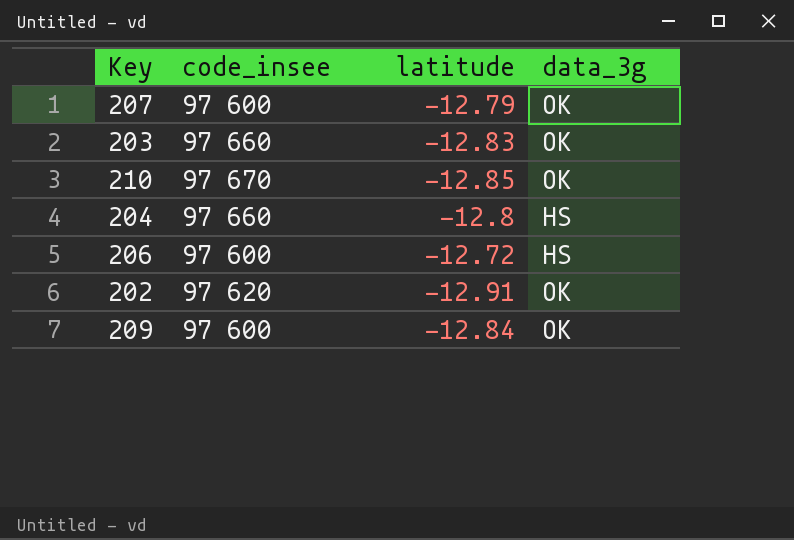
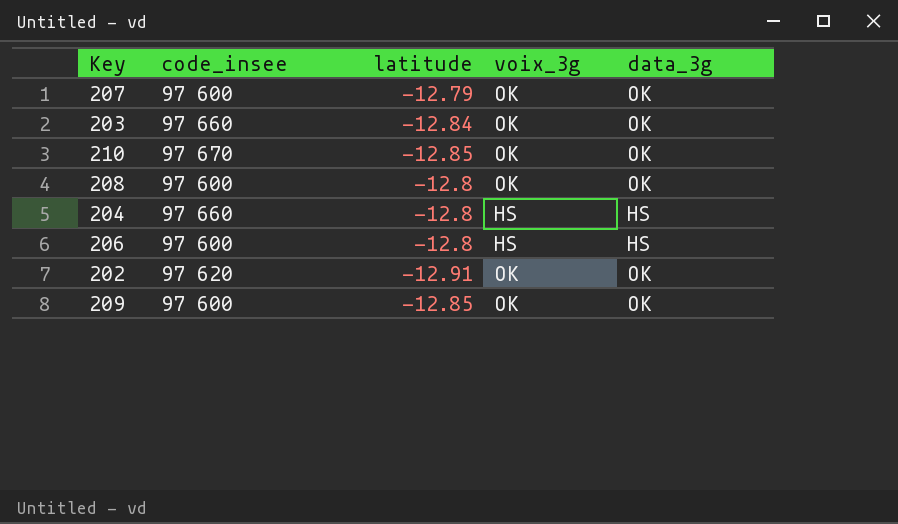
column voix_3g | position: none -> 4
203 | latitude: -12.83 -> -12.84
row 208: none -> 97 600 | -12.8 | OK | OK
206 | latitude: -12.72 -> -12.8
209 | latitude: -12.84 -> -12.85

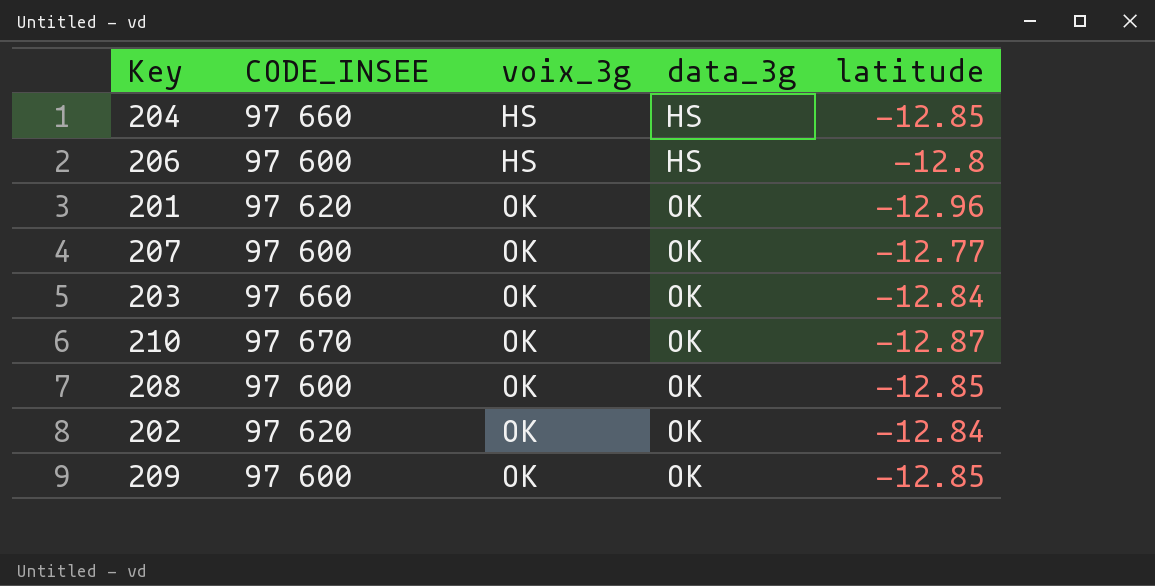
row order: none -> voix_3g ascending
column name: code_insee -> CODE_INSEE
column latitude | position: 3 -> 5
204 | latitude: -12.8 -> -12.85
row 201: none -> 97 620 | OK | OK | -12.96
207 | latitude: -12.79 -> -12.77
210 | latitude: -12.85 -> -12.87
208 | latitude: -12.8 -> -12.85
202 | latitude: -12.91 -> -12.84

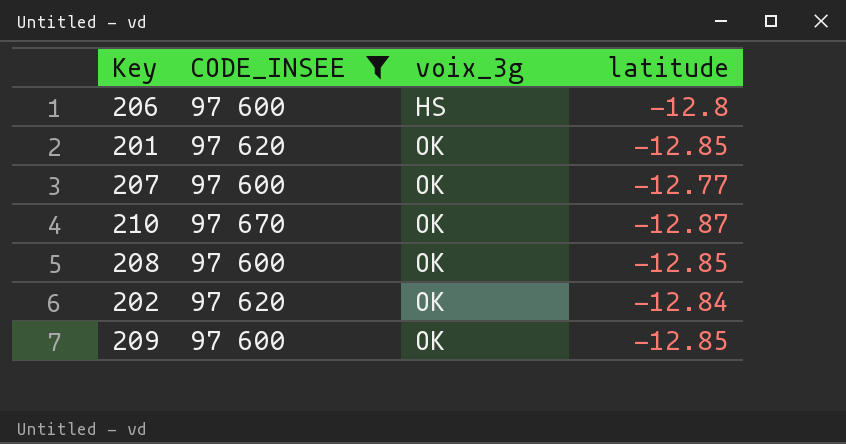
filter: none -> CODE_INSEE != 97 660
column data_3g | position: 4 -> none
201 | latitude: -12.96 -> -12.85

